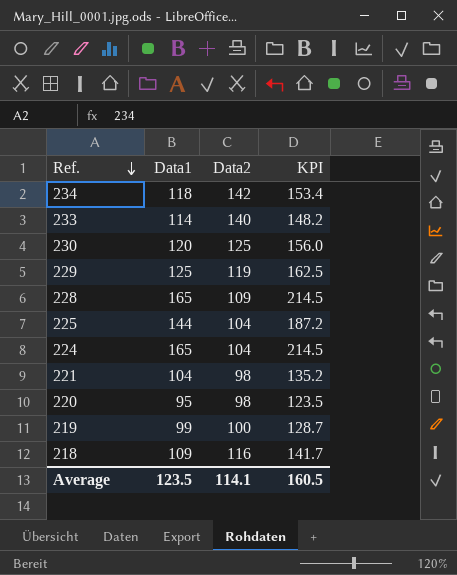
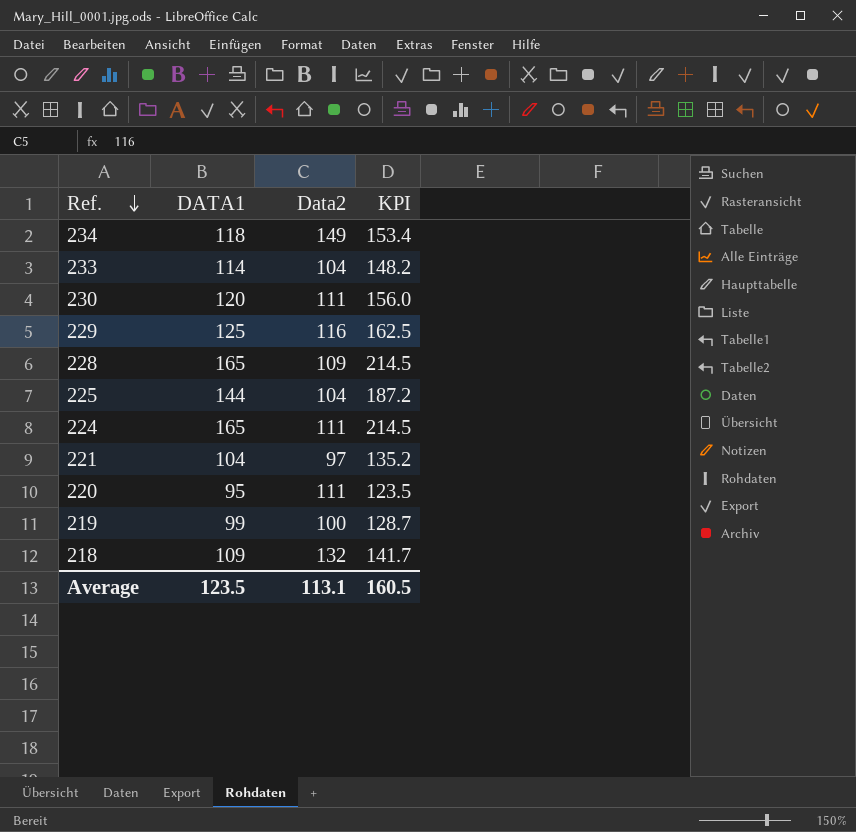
column name: Data1 -> DATA1
234 | Data2: 142 -> 149
233 | Data2: 140 -> 104
230 | Data2: 125 -> 111
229 | Data2: 119 -> 116
224 | Data2: 104 -> 111
221 | Data2: 98 -> 97
220 | Data2: 98 -> 111
218 | Data2: 116 -> 132
Average | Data2: 114.1 -> 113.1

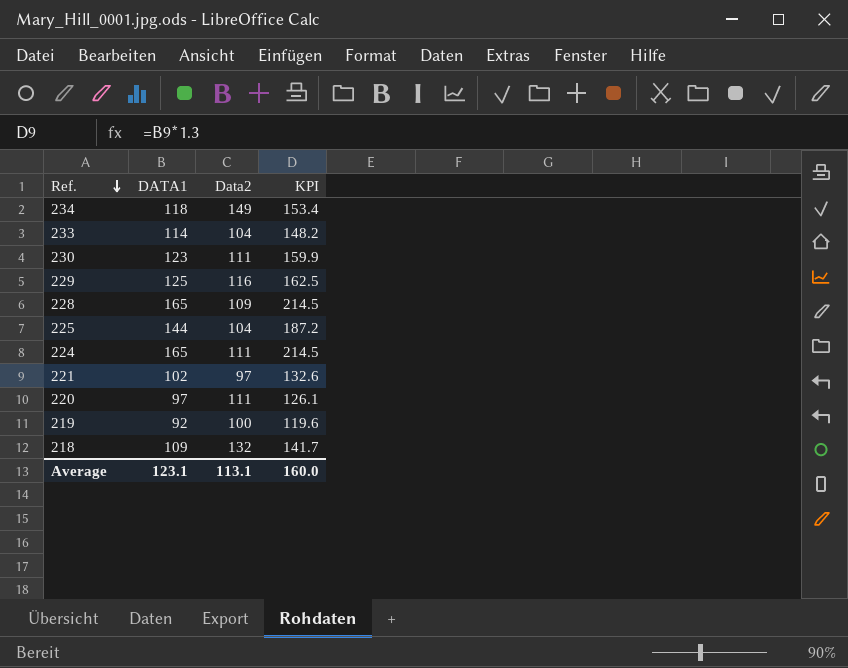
230 | DATA1: 120 -> 123
230 | KPI: 156.0 -> 159.9
221 | DATA1: 104 -> 102
221 | KPI: 135.2 -> 132.6
220 | DATA1: 95 -> 97
220 | KPI: 123.5 -> 126.1
219 | DATA1: 99 -> 92
219 | KPI: 128.7 -> 119.6
Average | DATA1: 123.5 -> 123.1
Average | KPI: 160.5 -> 160.0

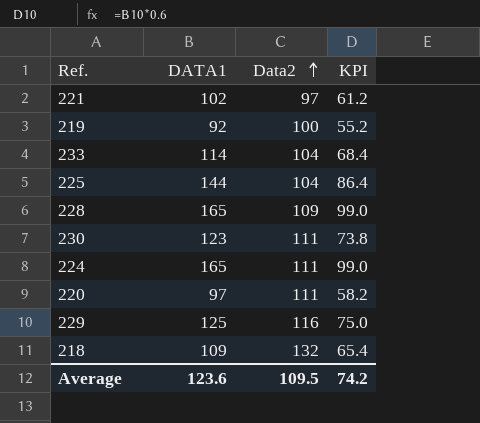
row order: Ref. descending -> Data2 ascending
column KPI | formula: [DATA1] * 1.3 -> [DATA1] * 0.6
row 234: 118 | 149 | 153.4 -> none
Average | DATA1: 123.1 -> 123.6
Average | Data2: 113.1 -> 109.5
Average | KPI: 160.0 -> 74.2

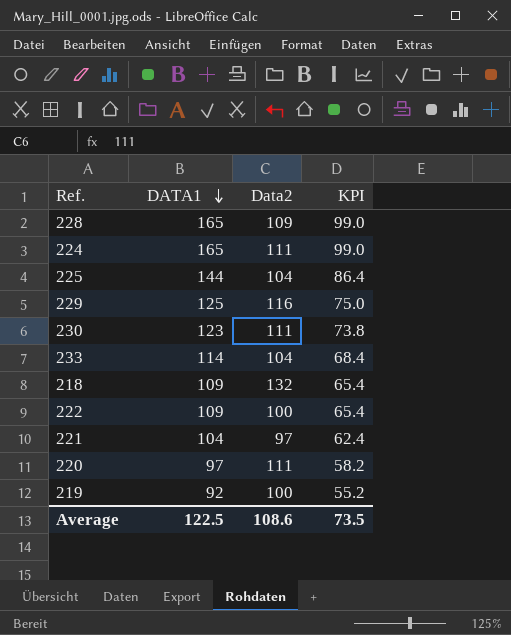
row order: Data2 ascending -> DATA1 descending
row 222: none -> 109 | 100 | 65.4
221 | DATA1: 102 -> 104
221 | KPI: 61.2 -> 62.4
Average | DATA1: 123.6 -> 122.5
Average | Data2: 109.5 -> 108.6
Average | KPI: 74.2 -> 73.5

